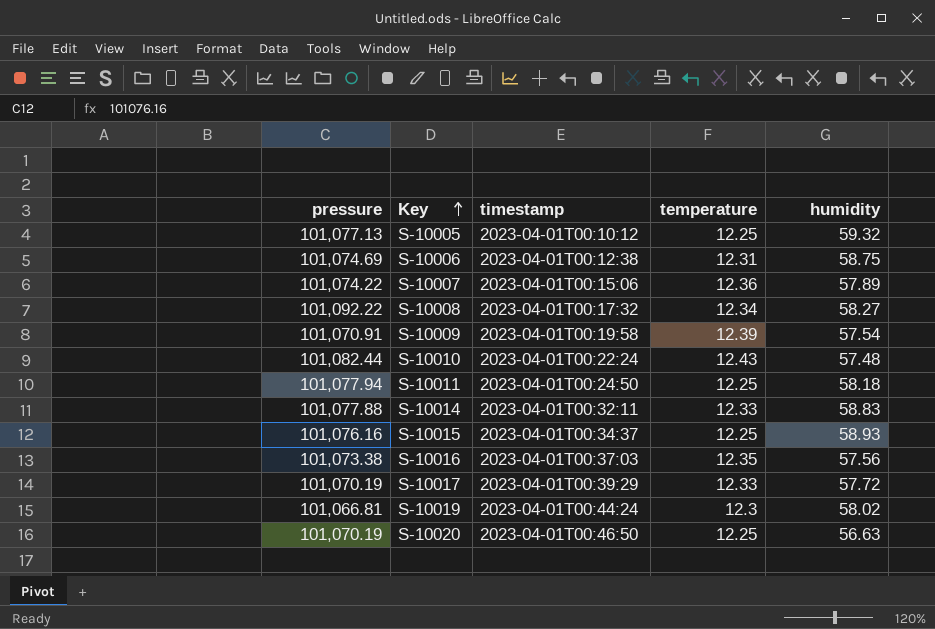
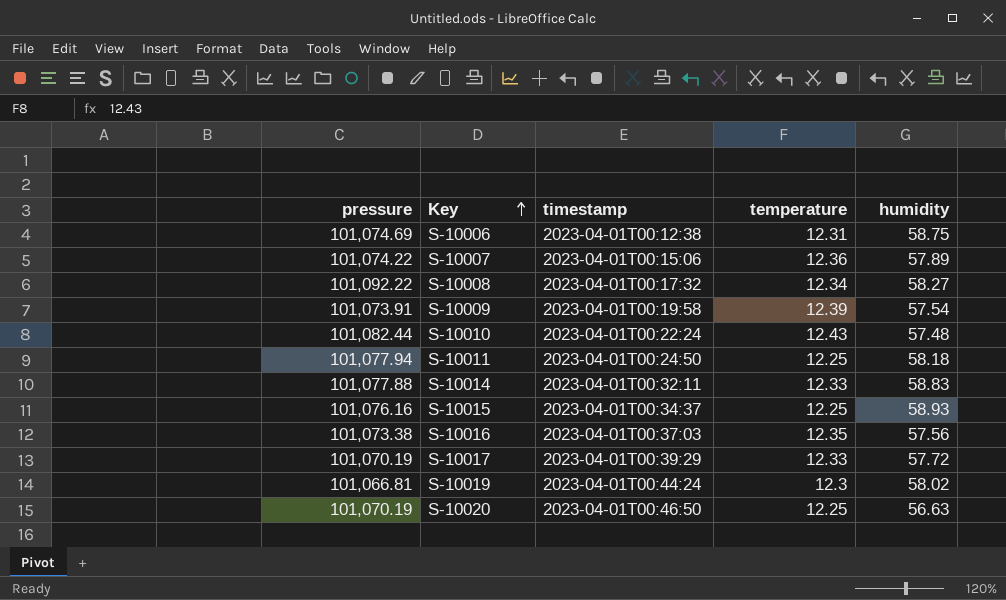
row S-10005: 101,077.13 | 2023-04-01T00:10:12 | 12.25 | 59.32 -> none
S-10009 | pressure: 101,070.91 -> 101,073.91

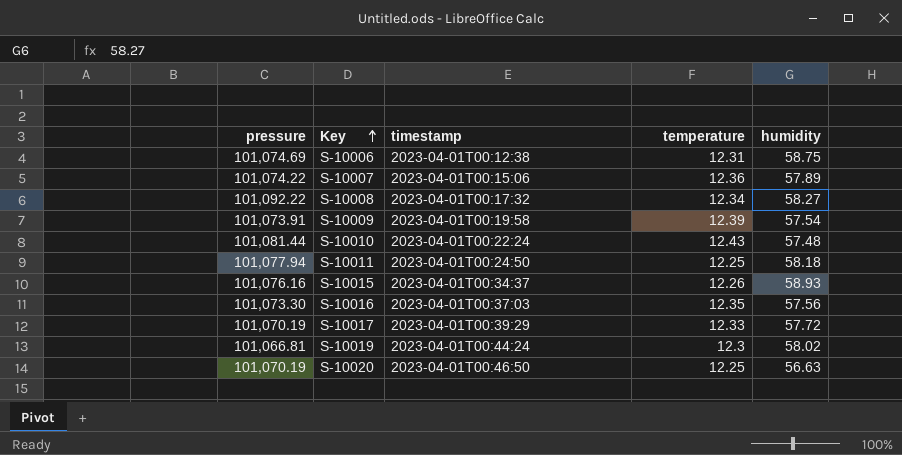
row S-10014: 101,077.88 | 2023-04-01T00:32:11 | 12.33 | 58.83 -> none
S-10010 | pressure: 101,082.44 -> 101,081.44
S-10015 | temperature: 12.25 -> 12.26
S-10016 | pressure: 101,073.38 -> 101,073.30

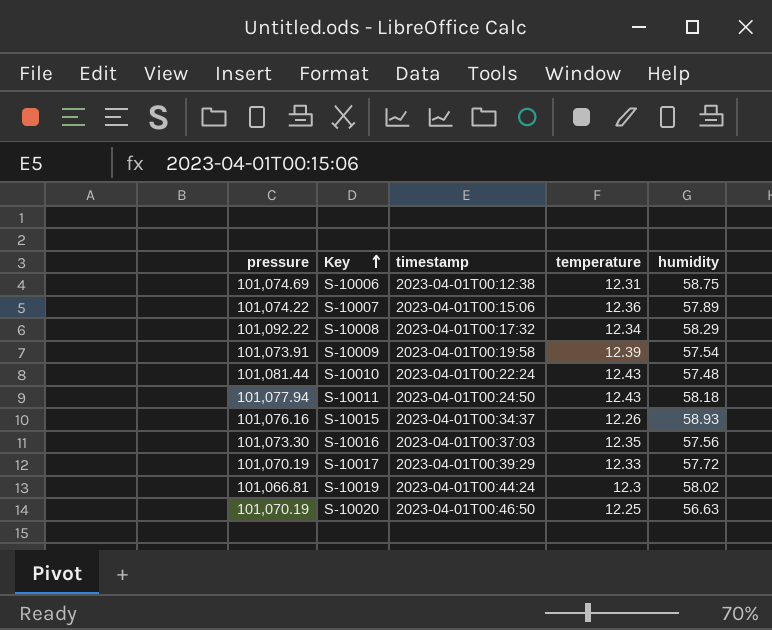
S-10008 | humidity: 58.27 -> 58.29
S-10011 | temperature: 12.25 -> 12.43

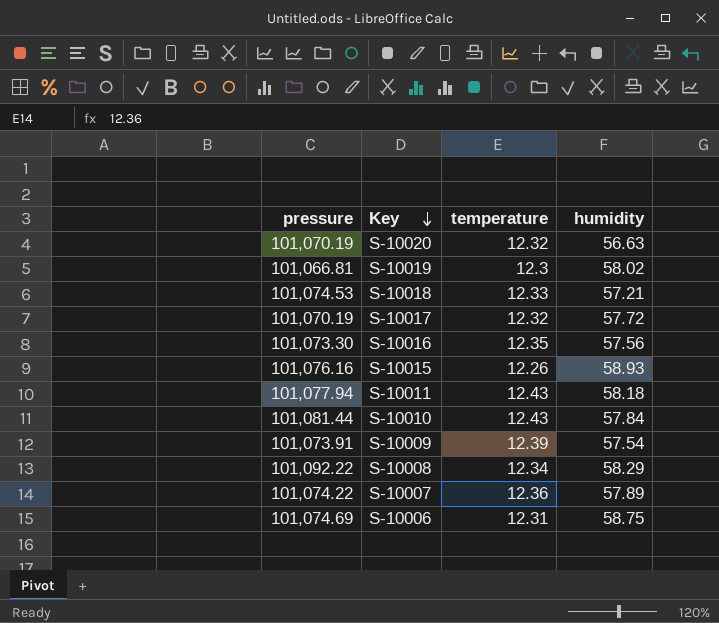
row order: Key ascending -> Key descending
column timestamp | position: 3 -> none
S-10020 | temperature: 12.25 -> 12.32
row S-10018: none -> 101,074.53 | 12.33 | 57.21
S-10017 | temperature: 12.33 -> 12.32
S-10010 | humidity: 57.48 -> 57.84

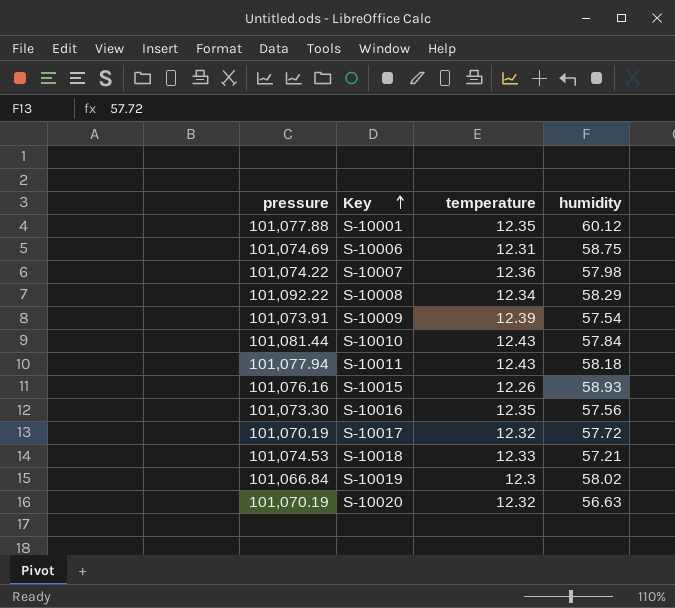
row order: Key descending -> Key ascending
row S-10001: none -> 101,077.88 | 12.35 | 60.12
S-10007 | humidity: 57.89 -> 57.98
S-10019 | pressure: 101,066.81 -> 101,066.84

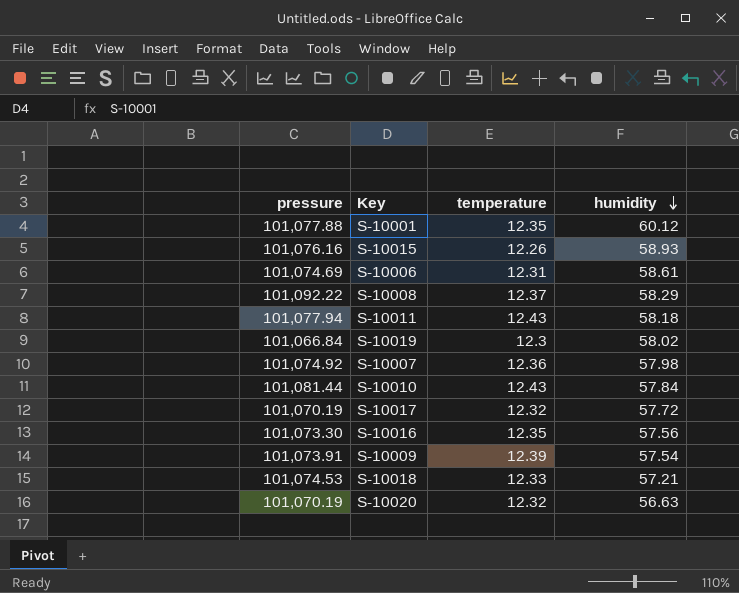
row order: Key ascending -> humidity descending
S-10006 | humidity: 58.75 -> 58.61
S-10008 | temperature: 12.34 -> 12.37
S-10007 | pressure: 101,074.22 -> 101,074.92

